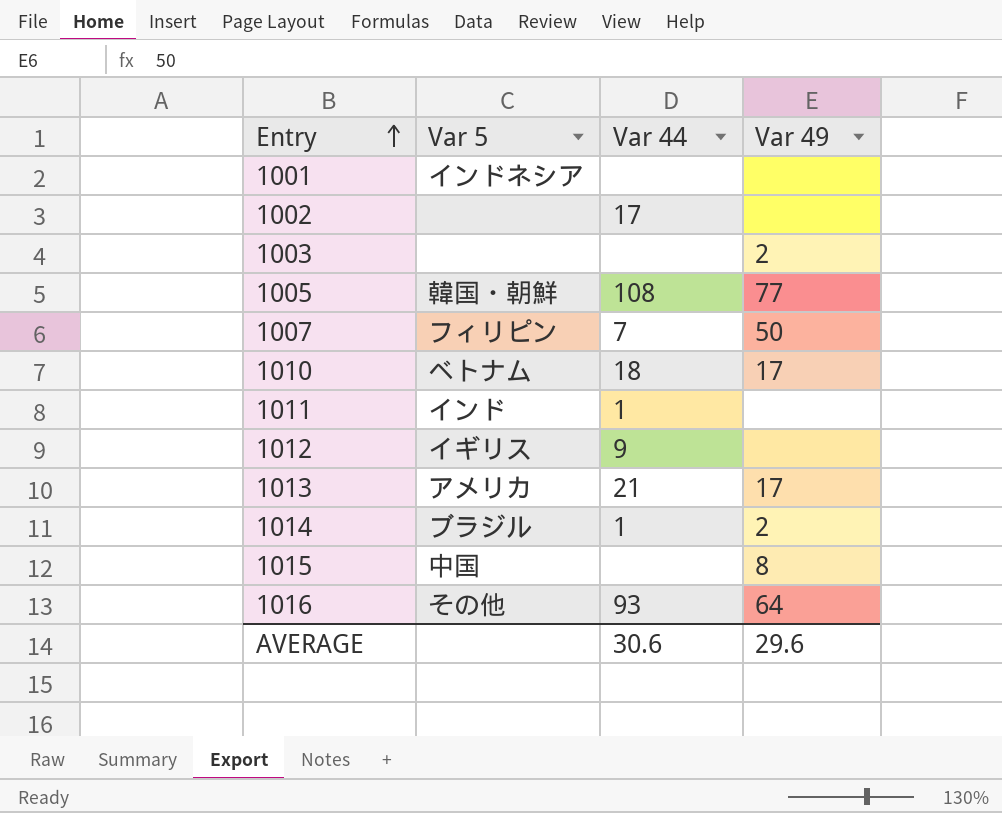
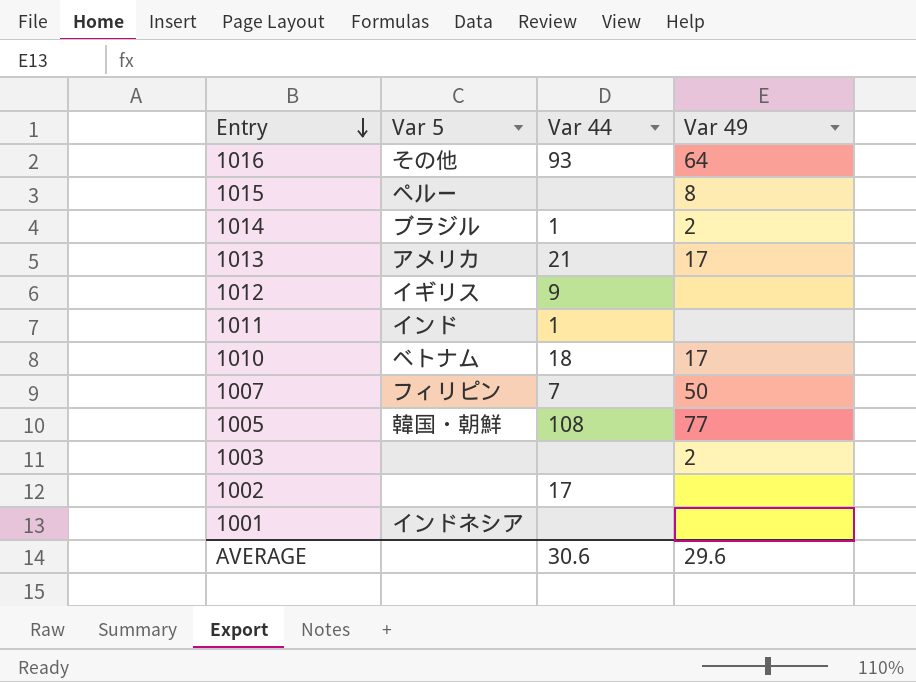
row order: Entry ascending -> Entry descending
1015 | Var 5: 中国 -> ペルー

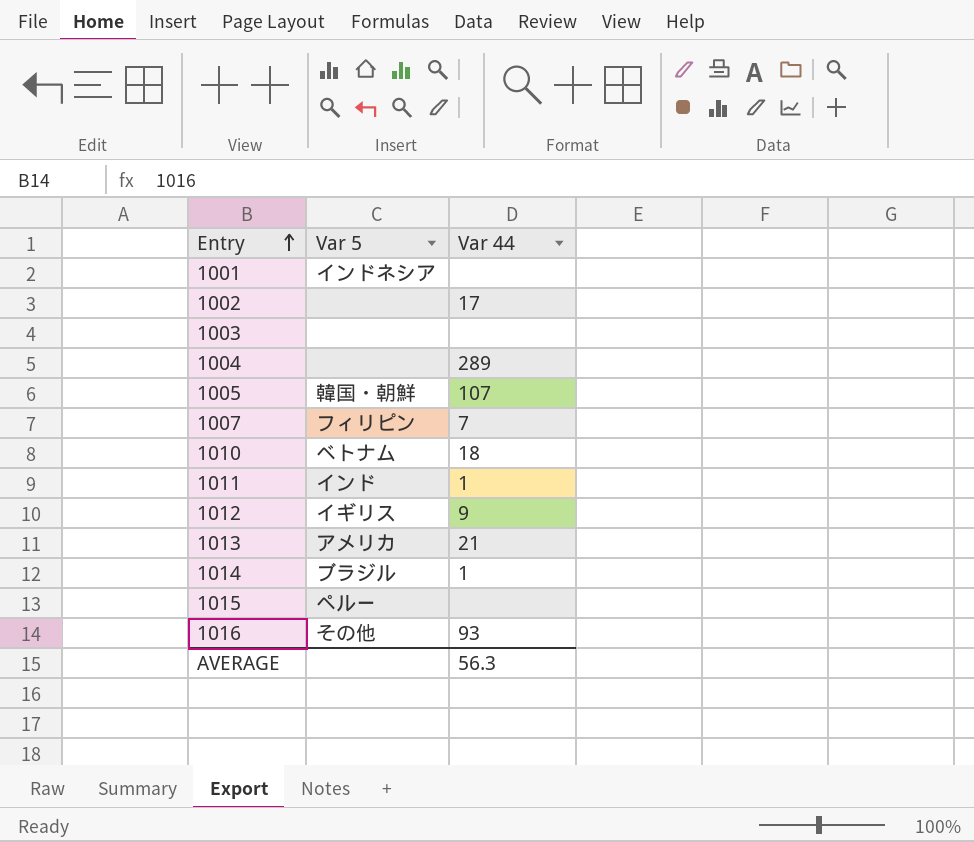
row order: Entry descending -> Entry ascending
column Var 49 | position: 4 -> none
row 1004: none -> none | 289
1005 | Var 44: 108 -> 107
AVERAGE | Var 44: 30.6 -> 56.3

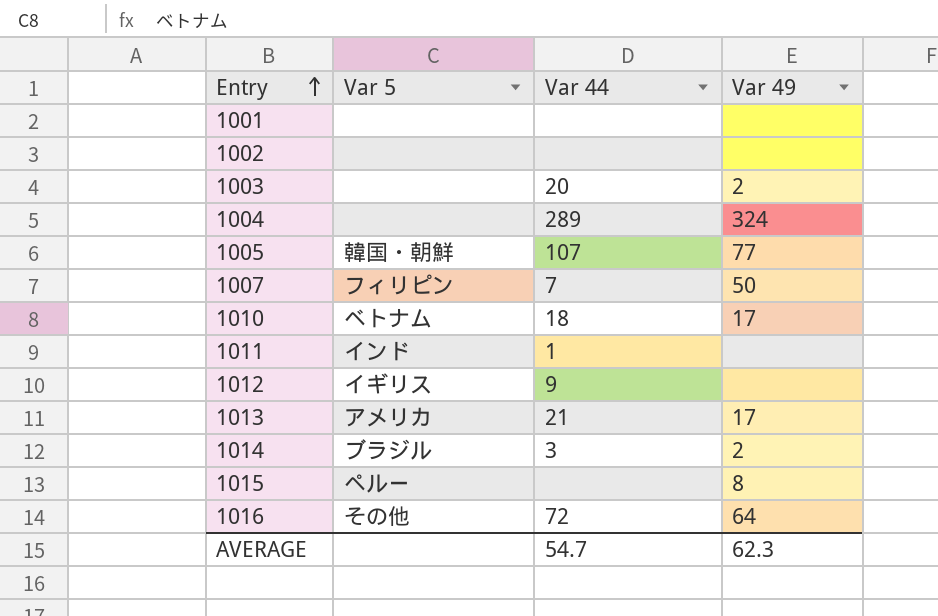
column Var 49 | position: none -> 4
1001 | Var 5: インドネシア -> none
1002 | Var 44: 17 -> none
1003 | Var 44: none -> 20
1014 | Var 44: 1 -> 3
1016 | Var 44: 93 -> 72
AVERAGE | Var 44: 56.3 -> 54.7

